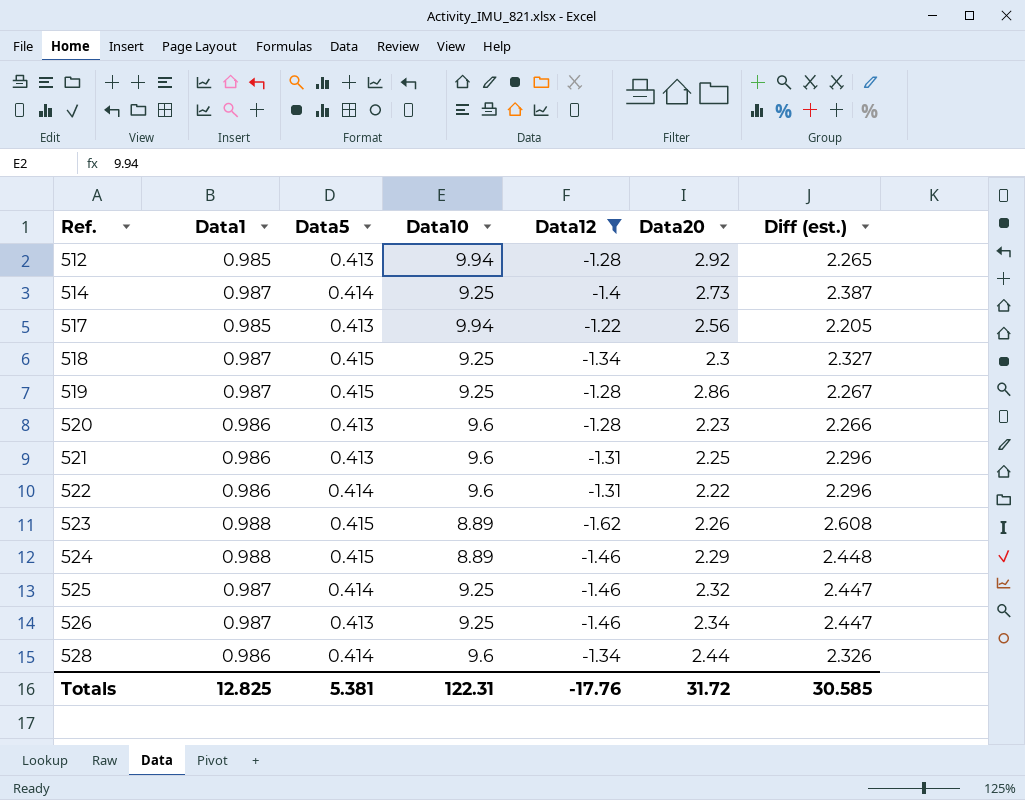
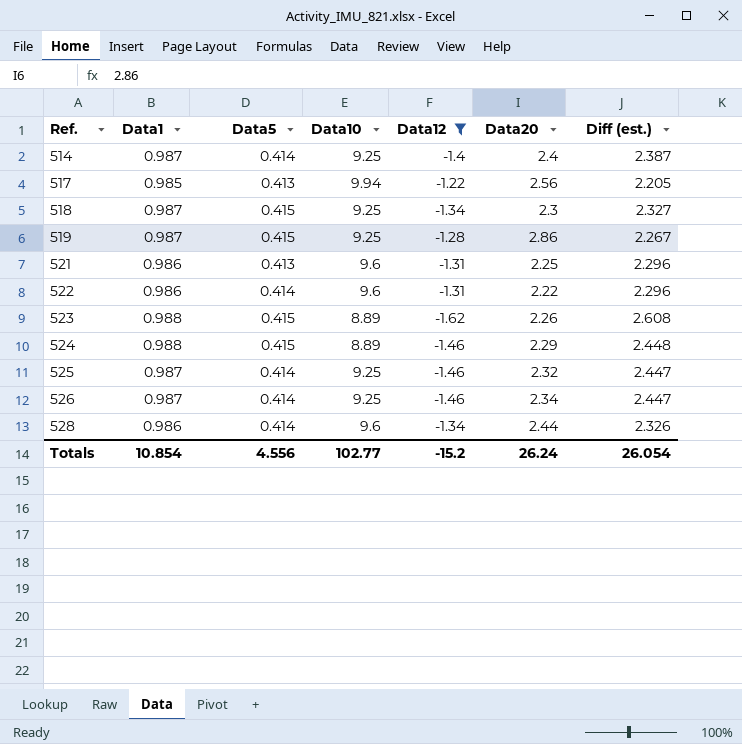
row 512: 0.985 | 0.413 | 9.94 | -1.28 | 2.92 | 2.265 -> none
row 520: 0.986 | 0.413 | 9.6 | -1.28 | 2.23 | 2.266 -> none
514 | Data20: 2.73 -> 2.4
526 | Data5: 0.413 -> 0.414
Totals | Data1: 12.825 -> 10.854
Totals | Data5: 5.381 -> 4.556
Totals | Data10: 122.31 -> 102.77
Totals | Data12: -17.76 -> -15.2
Totals | Data20: 31.72 -> 26.24
Totals | Diff (est.): 30.585 -> 26.054

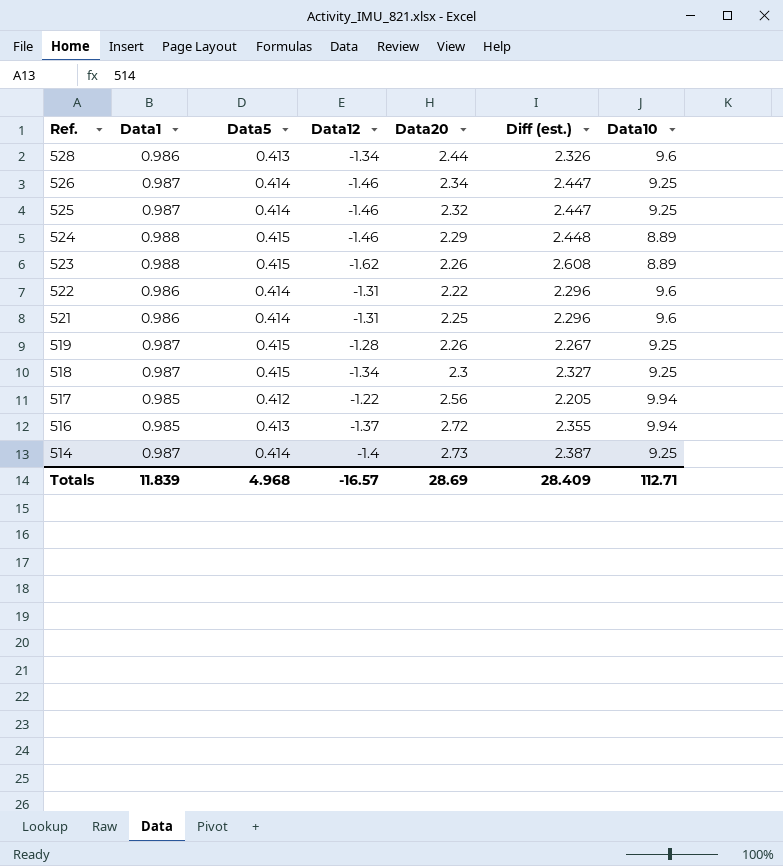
filter: Data12 != -1.37 -> none
row order: Ref. ascending -> Ref. descending
column Data10 | position: 4 -> 7
528 | Data5: 0.414 -> 0.413
521 | Data5: 0.413 -> 0.414
519 | Data20: 2.86 -> 2.26
517 | Data5: 0.413 -> 0.412
514 | Data20: 2.4 -> 2.73
Totals | Data1: 10.854 -> 11.839
Totals | Data5: 4.556 -> 4.968
Totals | Data12: -15.2 -> -16.57
Totals | Data20: 26.24 -> 28.69
Totals | Diff (est.): 26.054 -> 28.409
Totals | Data10: 102.77 -> 112.71

